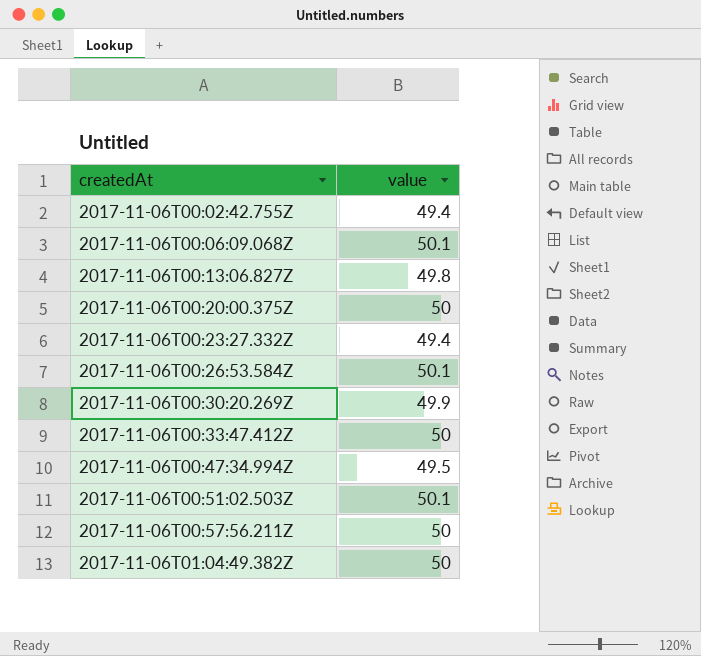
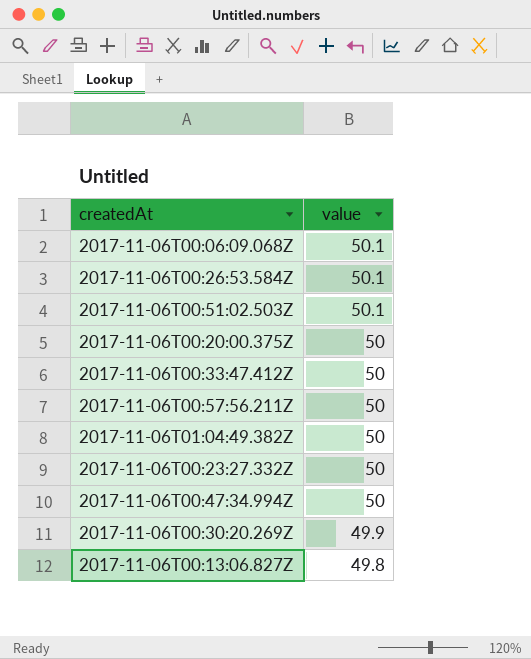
row order: createdAt ascending -> value descending
row 2017-11-06T00:02:42.755Z: 49.4 -> none
2017-11-06T00:23:27.332Z | value: 49.4 -> 50
2017-11-06T00:47:34.994Z | value: 49.5 -> 50

